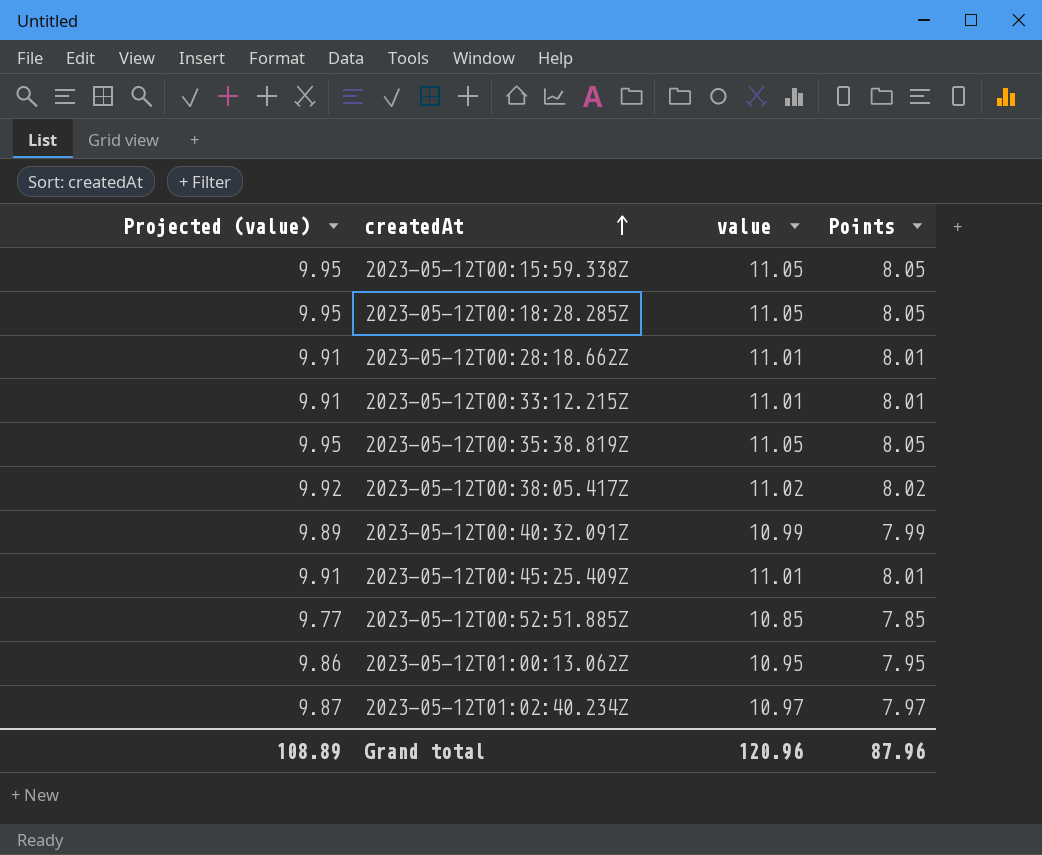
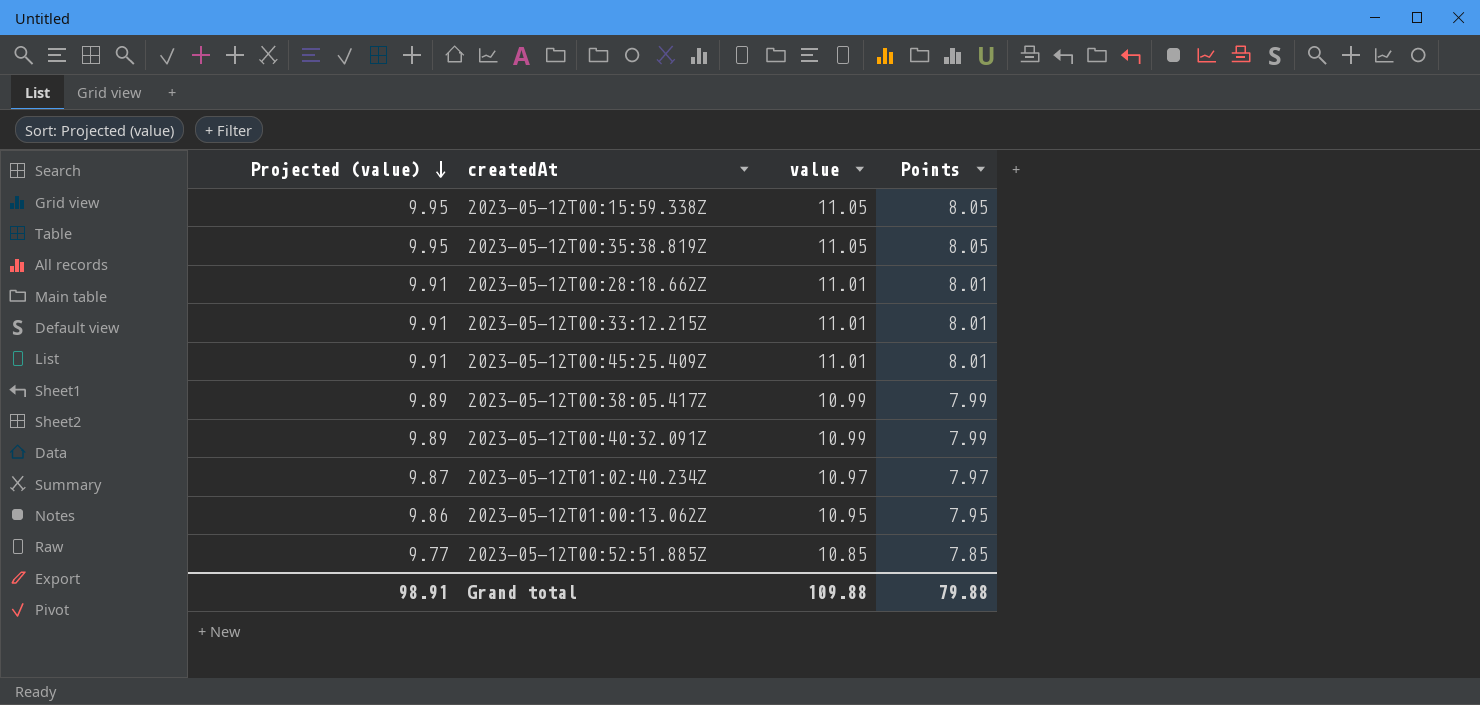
row order: createdAt ascending -> Projected (value) descending
row 2023-05-12T00:18:28.285Z: 9.95 | 11.05 | 8.05 -> none
2023-05-12T00:38:05.417Z | Projected (value): 9.92 -> 9.89
2023-05-12T00:38:05.417Z | value: 11.02 -> 10.99
2023-05-12T00:38:05.417Z | Points: 8.02 -> 7.99
Grand total | Projected (value): 108.89 -> 98.91
Grand total | value: 120.96 -> 109.88
Grand total | Points: 87.96 -> 79.88

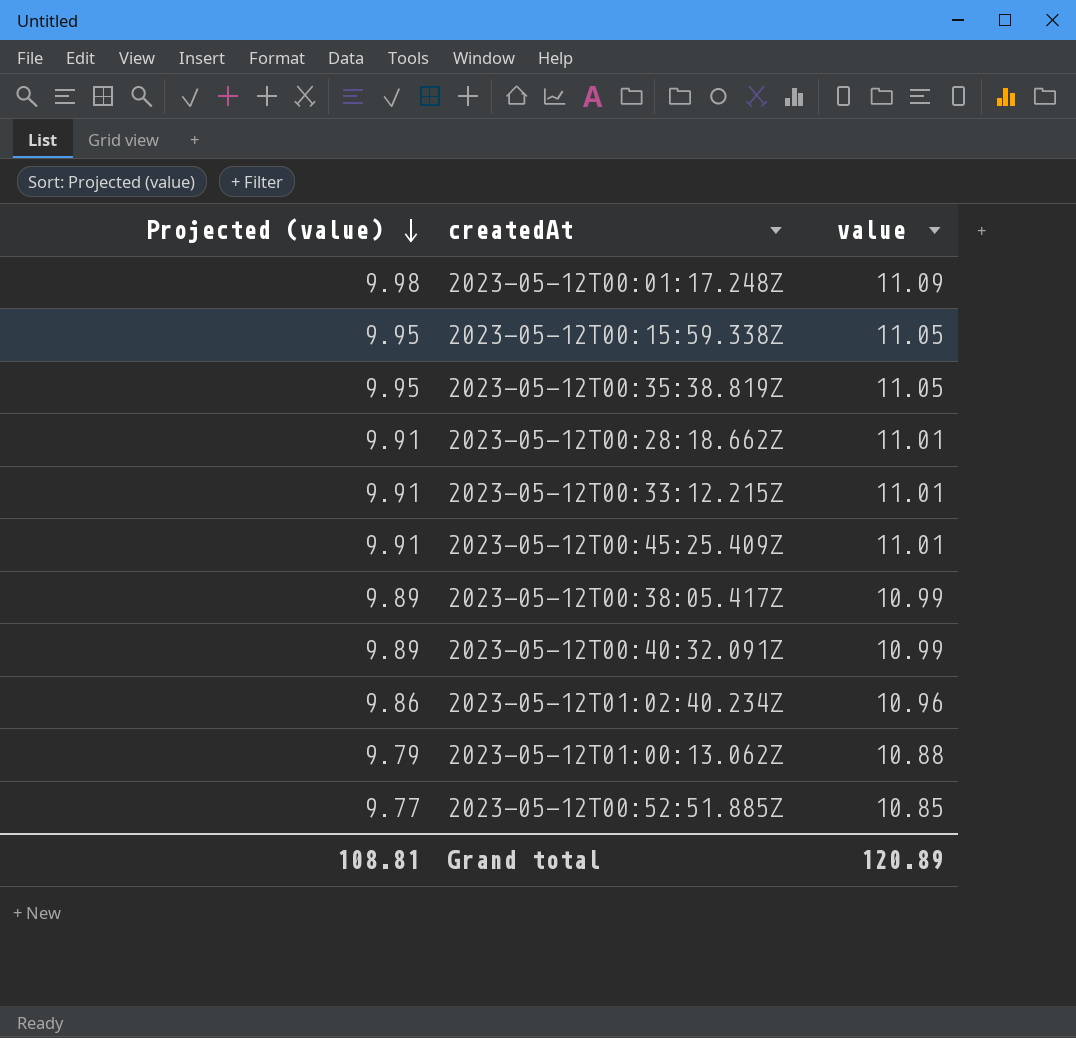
column Points | formula: [value] - 3 -> none
row 2023-05-12T00:01:17.248Z: none -> 9.98 | 11.09
2023-05-12T01:02:40.234Z | Projected (value): 9.87 -> 9.86
2023-05-12T01:02:40.234Z | value: 10.97 -> 10.96
2023-05-12T01:00:13.062Z | Projected (value): 9.86 -> 9.79
2023-05-12T01:00:13.062Z | value: 10.95 -> 10.88
Grand total | Projected (value): 98.91 -> 108.81
Grand total | value: 109.88 -> 120.89

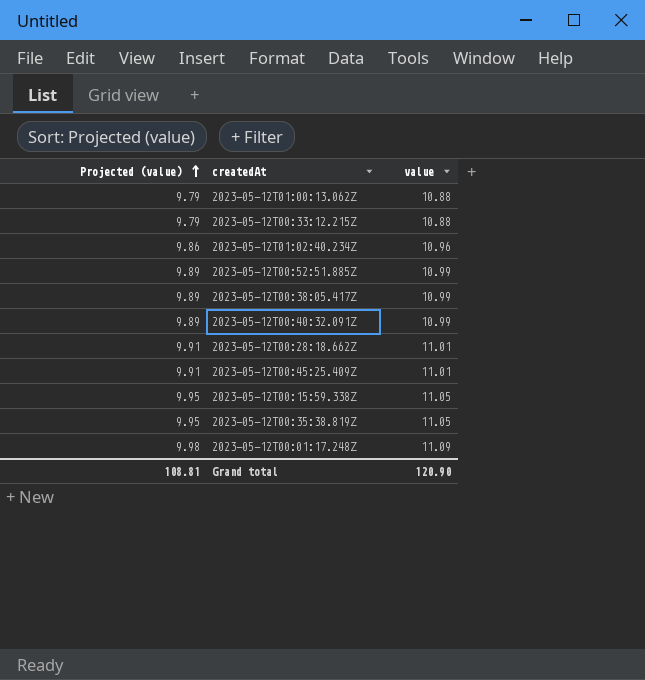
row order: Projected (value) descending -> Projected (value) ascending
2023-05-12T00:33:12.215Z | Projected (value): 9.91 -> 9.79
2023-05-12T00:33:12.215Z | value: 11.01 -> 10.88
2023-05-12T00:52:51.885Z | Projected (value): 9.77 -> 9.89
2023-05-12T00:52:51.885Z | value: 10.85 -> 10.99
Grand total | value: 120.89 -> 120.90

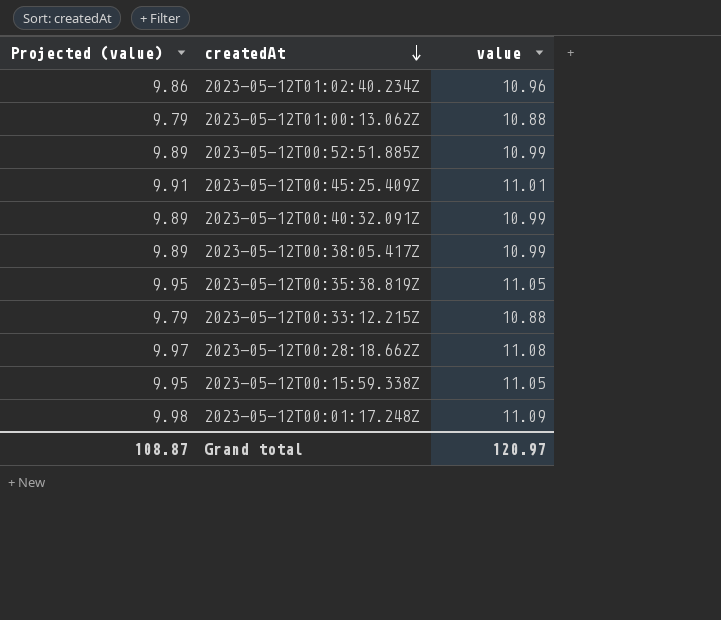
row order: Projected (value) ascending -> createdAt descending
2023-05-12T00:28:18.662Z | Projected (value): 9.91 -> 9.97
2023-05-12T00:28:18.662Z | value: 11.01 -> 11.08
Grand total | Projected (value): 108.81 -> 108.87
Grand total | value: 120.90 -> 120.97

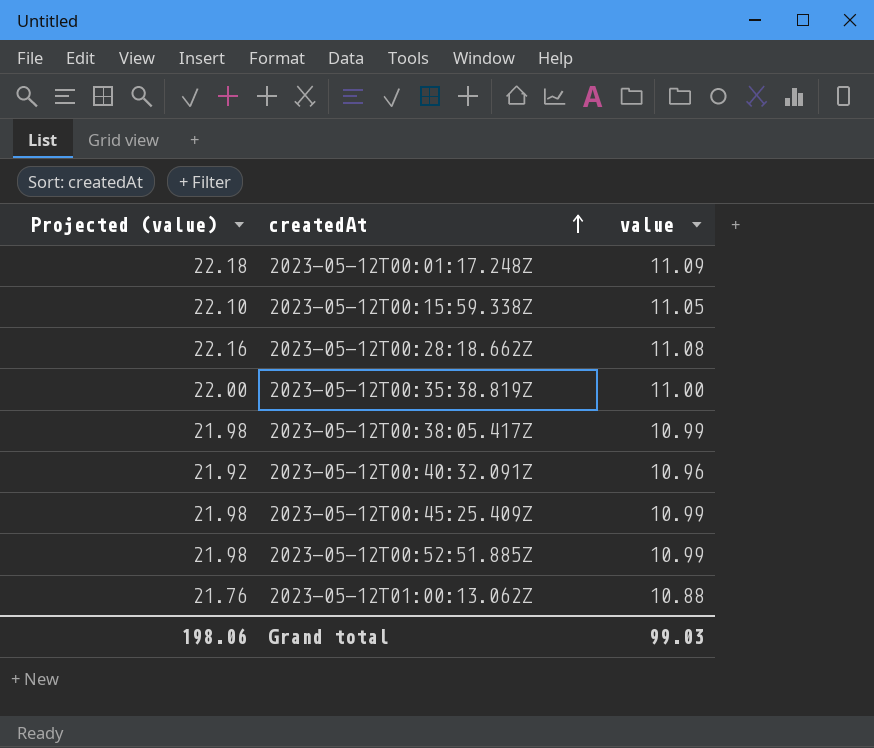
row order: createdAt descending -> createdAt ascending
column Projected (value) | formula: [value] * 0.9 -> [value] * 2
row 2023-05-12T01:02:40.234Z: 9.86 | 10.96 -> none
row 2023-05-12T00:33:12.215Z: 9.79 | 10.88 -> none
2023-05-12T00:35:38.819Z | value: 11.05 -> 11.00
2023-05-12T00:40:32.091Z | value: 10.99 -> 10.96
2023-05-12T00:45:25.409Z | value: 11.01 -> 10.99
Grand total | Projected (value): 108.87 -> 198.06
Grand total | value: 120.97 -> 99.03

